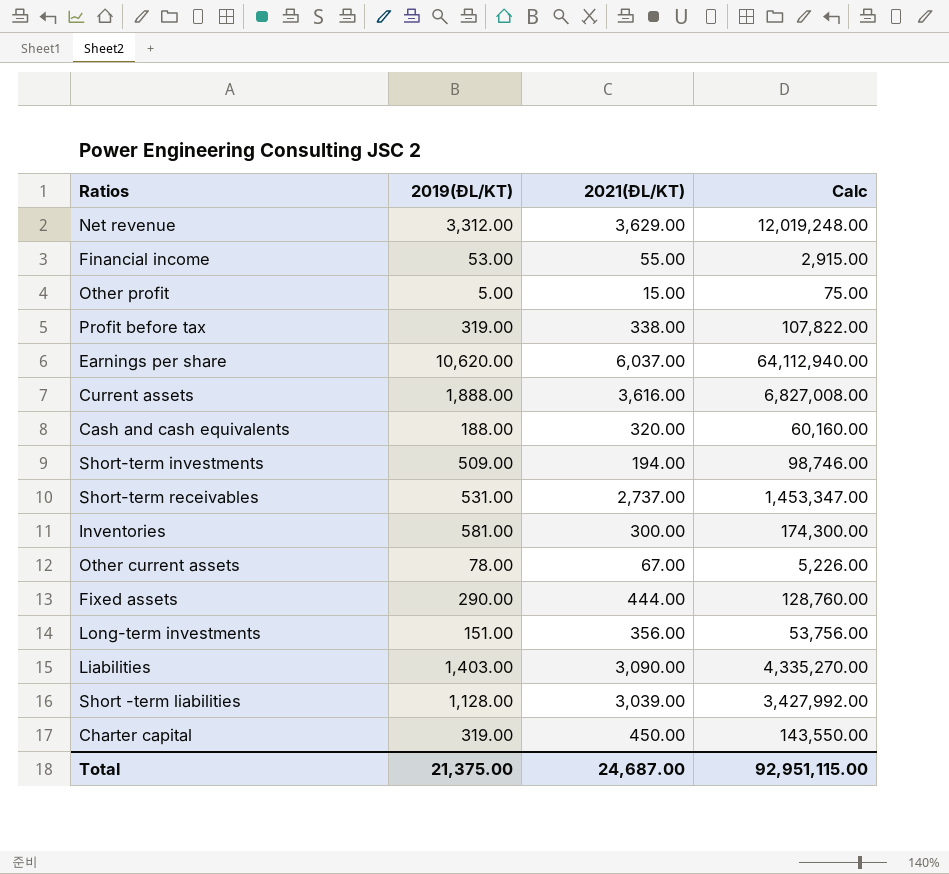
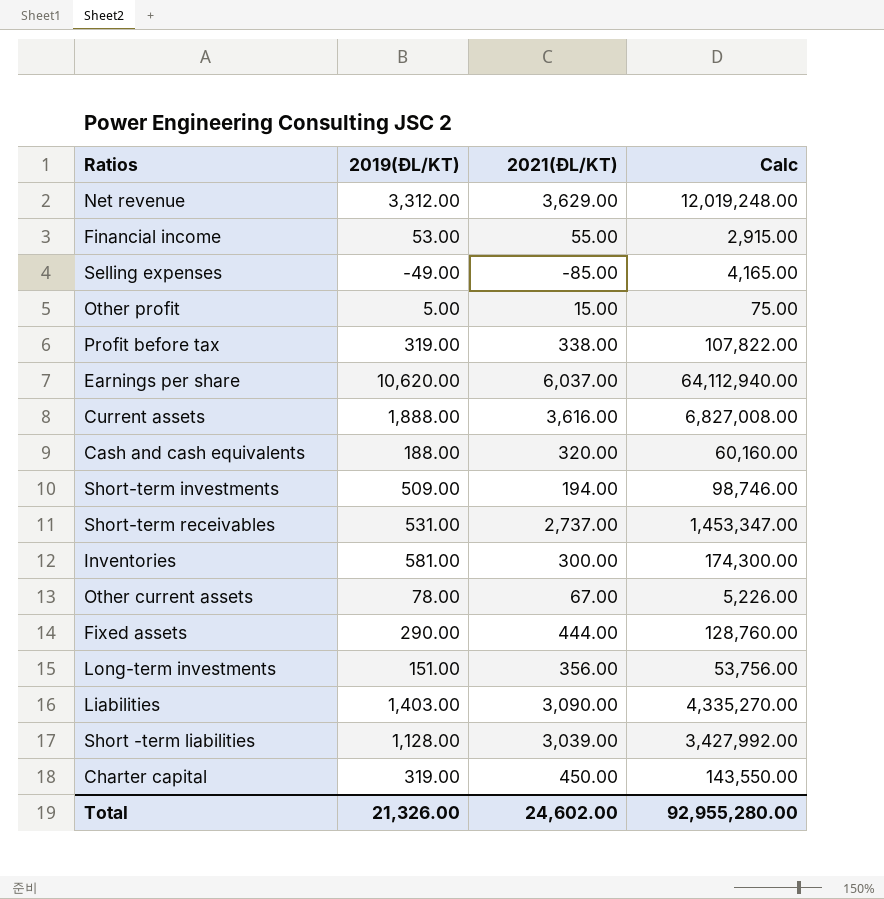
row Selling expenses: none -> -49.00 | -85.00 | 4,165.00
Total | 2019(ĐL/KT): 21,375.00 -> 21,326.00
Total | 2021(ĐL/KT): 24,687.00 -> 24,602.00
Total | Calc: 92,951,115.00 -> 92,955,280.00

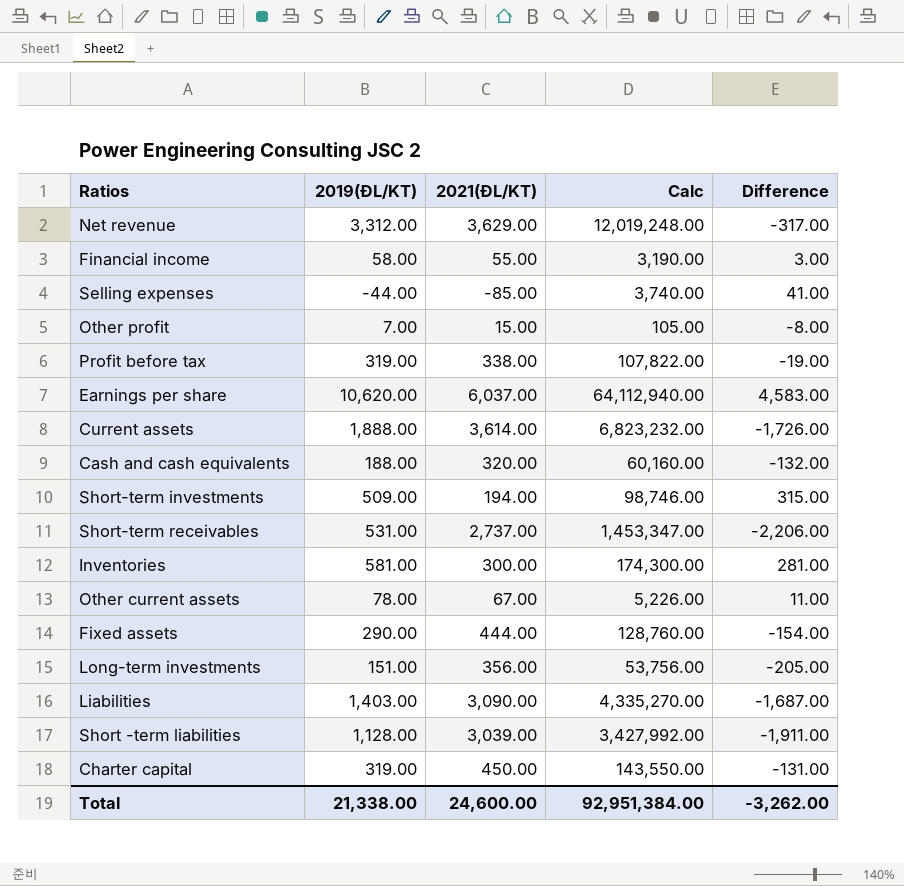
column Difference | formula: none -> [2019(ĐL/KT)] - [2021(ĐL/KT)]
Financial income | 2019(ĐL/KT): 53.00 -> 58.00
Financial income | Calc: 2,915.00 -> 3,190.00
Selling expenses | 2019(ĐL/KT): -49.00 -> -44.00
Selling expenses | Calc: 4,165.00 -> 3,740.00
Other profit | 2019(ĐL/KT): 5.00 -> 7.00
Other profit | Calc: 75.00 -> 105.00
Current assets | 2021(ĐL/KT): 3,616.00 -> 3,614.00
Current assets | Calc: 6,827,008.00 -> 6,823,232.00
Total | 2019(ĐL/KT): 21,326.00 -> 21,338.00
Total | 2021(ĐL/KT): 24,602.00 -> 24,600.00
Total | Calc: 92,955,280.00 -> 92,951,384.00

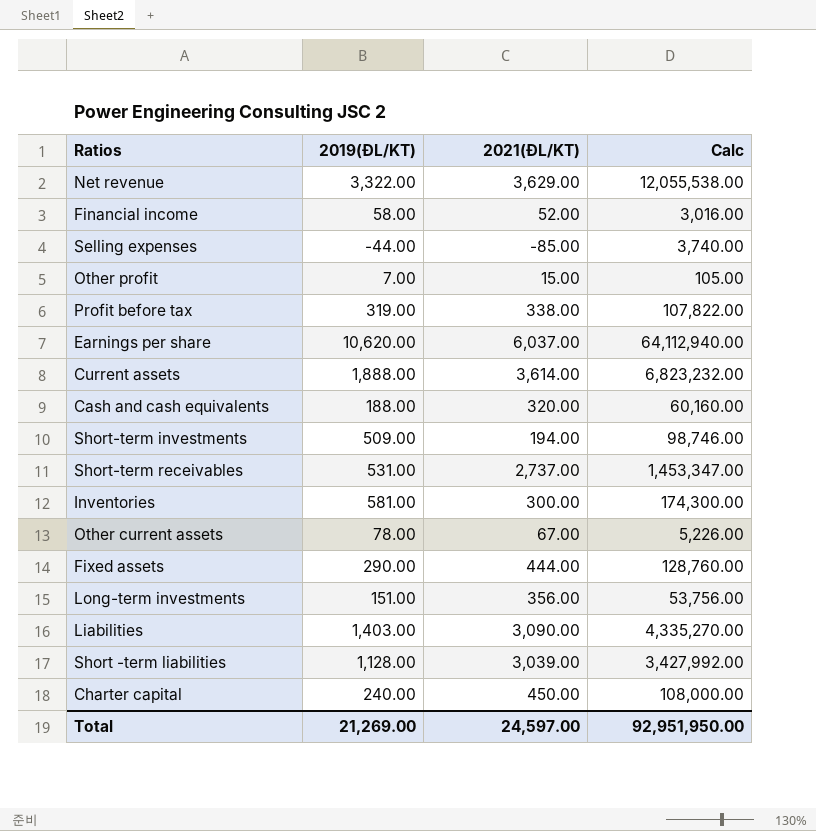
column Difference | formula: [2019(ĐL/KT)] - [2021(ĐL/KT)] -> none
Net revenue | 2019(ĐL/KT): 3,312.00 -> 3,322.00
Net revenue | Calc: 12,019,248.00 -> 12,055,538.00
Financial income | 2021(ĐL/KT): 55.00 -> 52.00
Financial income | Calc: 3,190.00 -> 3,016.00
Charter capital | 2019(ĐL/KT): 319.00 -> 240.00
Charter capital | Calc: 143,550.00 -> 108,000.00
Total | 2019(ĐL/KT): 21,338.00 -> 21,269.00
Total | 2021(ĐL/KT): 24,600.00 -> 24,597.00
Total | Calc: 92,951,384.00 -> 92,951,950.00

